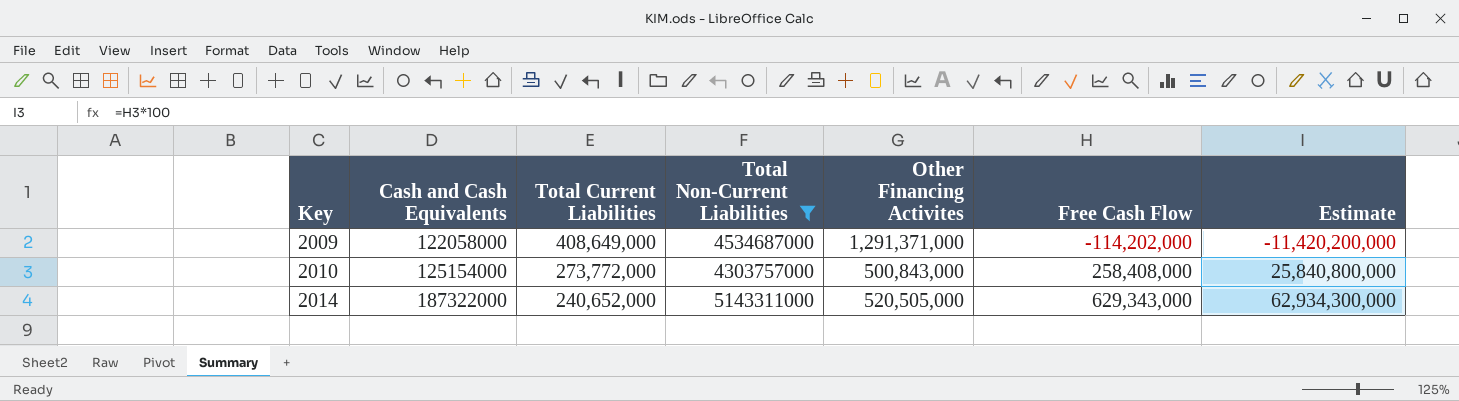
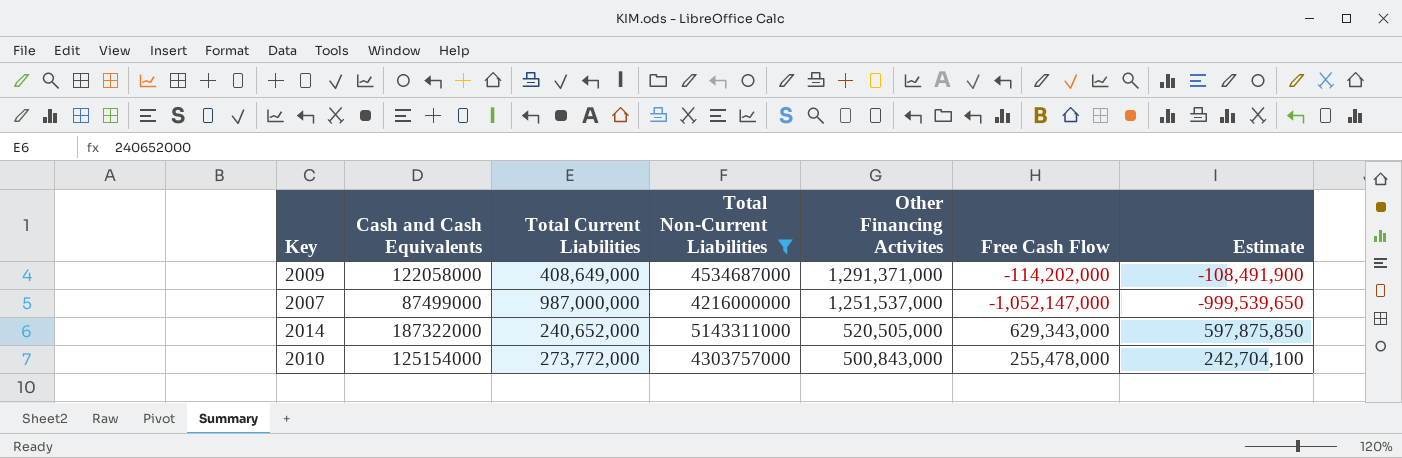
row order: Key ascending -> Other Financing Activites descending
column Estimate | formula: [Free Cash Flow] * 100 -> [Free Cash Flow] * 0.95
row 2007: none -> 87499000 | 987,000,000 | 4216000000 | 1,251,537,000 | -1,052,147,000 | -999,539,650
2010 | Free Cash Flow: 258,408,000 -> 255,478,000

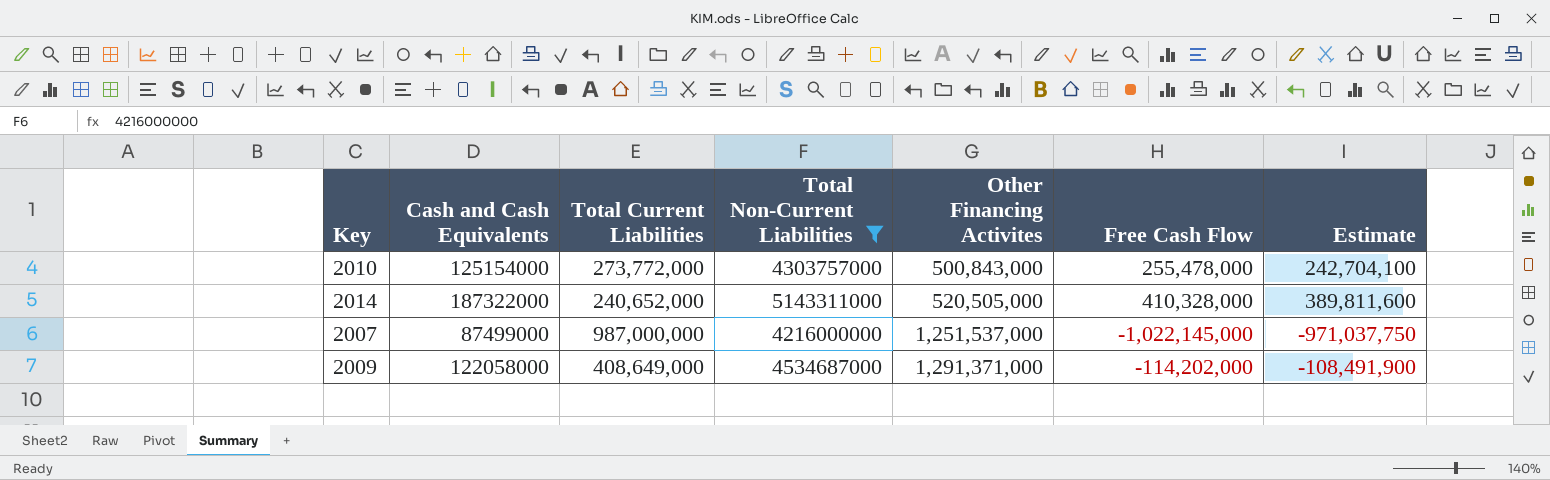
row order: Other Financing Activites descending -> Other Financing Activites ascending
2014 | Free Cash Flow: 629,343,000 -> 410,328,000
2014 | Estimate: 597,875,850 -> 389,811,600
2007 | Free Cash Flow: -1,052,147,000 -> -1,022,145,000
2007 | Estimate: -999,539,650 -> -971,037,750

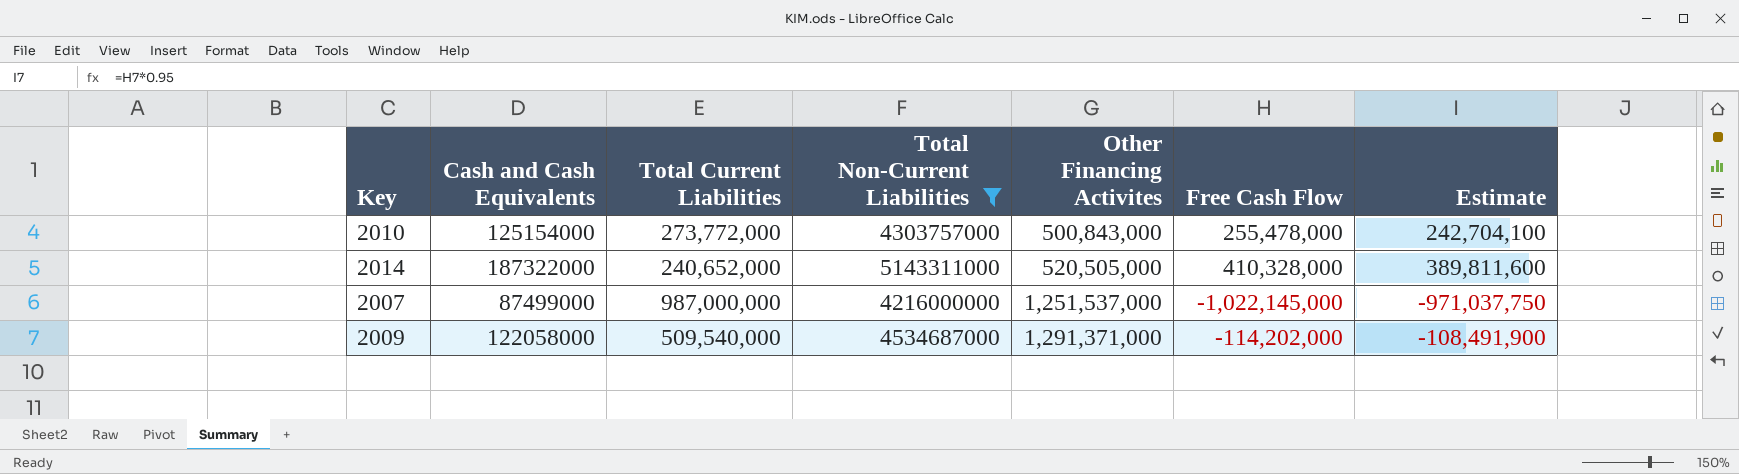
2009 | Total Current Liabilities: 408,649,000 -> 509,540,000

